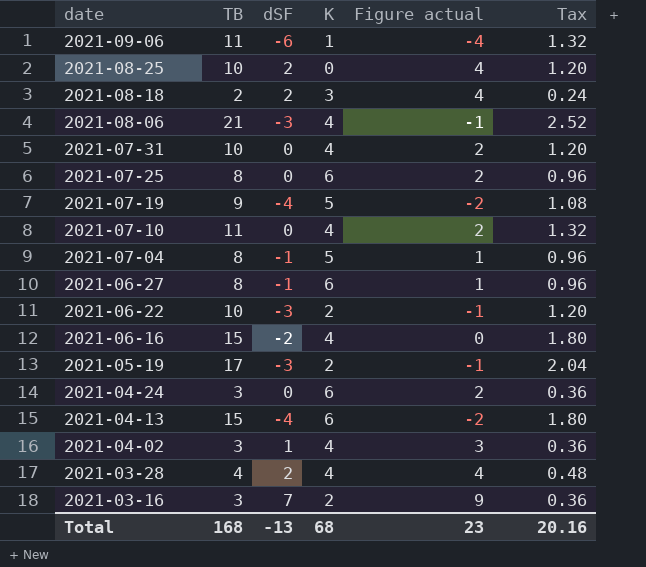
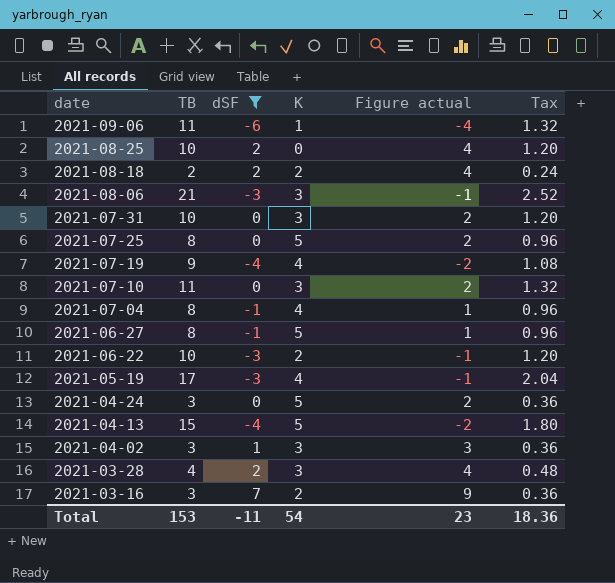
filter: none -> dSF != -2
2021-08-18 | K: 3 -> 2
2021-08-06 | K: 4 -> 3
2021-07-31 | K: 4 -> 3
2021-07-25 | K: 6 -> 5
2021-07-19 | K: 5 -> 4
2021-07-10 | K: 4 -> 3
2021-07-04 | K: 5 -> 4
2021-06-27 | K: 6 -> 5
2021-05-19 | K: 2 -> 4
2021-04-24 | K: 6 -> 5
2021-04-13 | K: 6 -> 5
2021-04-02 | K: 4 -> 3
2021-03-28 | K: 4 -> 3
Total | TB: 168 -> 153
Total | dSF: -13 -> -11
Total | K: 68 -> 54
Total | Tax: 20.16 -> 18.36

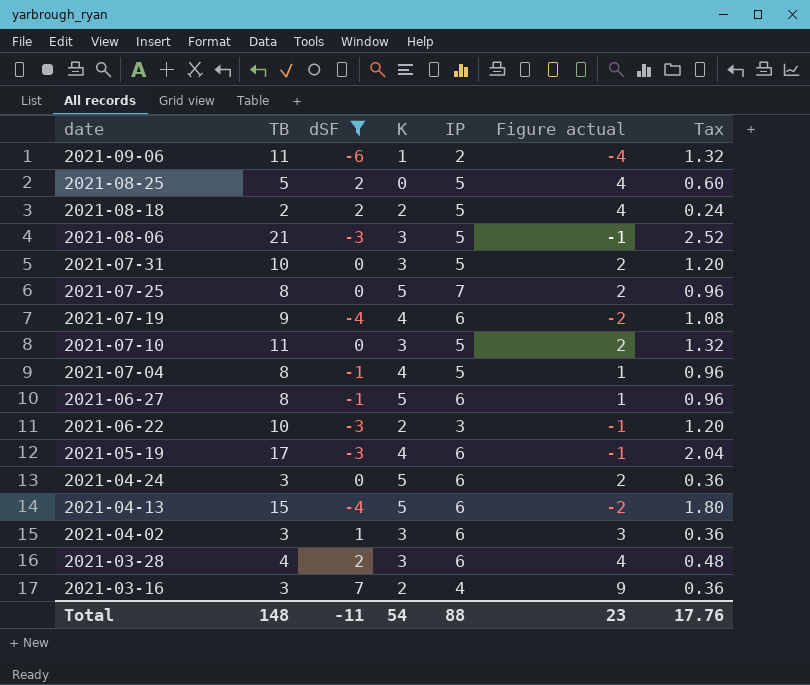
column IP | position: none -> 5
2021-08-25 | TB: 10 -> 5
2021-08-25 | Tax: 1.20 -> 0.60
Total | TB: 153 -> 148
Total | Tax: 18.36 -> 17.76

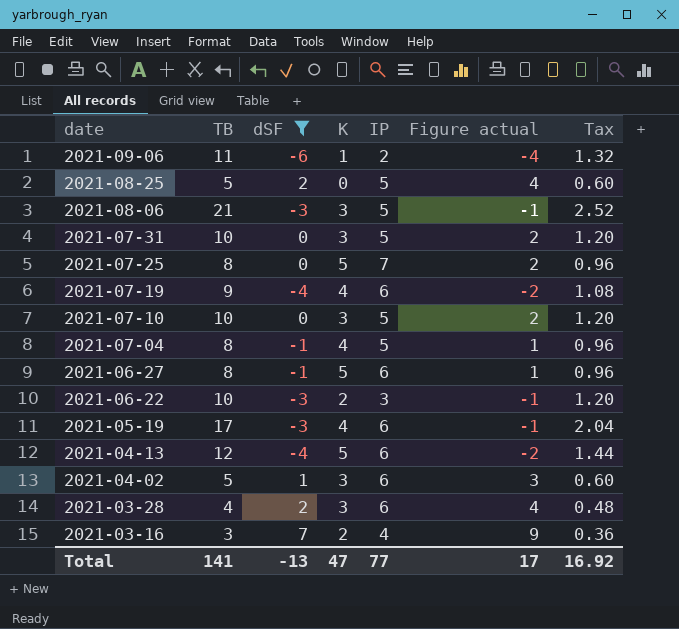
row 2021-08-18: 2 | 2 | 2 | 5 | 4 | 0.24 -> none
row 2021-04-24: 3 | 0 | 5 | 6 | 2 | 0.36 -> none
2021-07-10 | TB: 11 -> 10
2021-07-10 | Tax: 1.32 -> 1.20
2021-04-13 | TB: 15 -> 12
2021-04-13 | Tax: 1.80 -> 1.44
2021-04-02 | TB: 3 -> 5
2021-04-02 | Tax: 0.36 -> 0.60
Total | TB: 148 -> 141
Total | dSF: -11 -> -13
Total | K: 54 -> 47
Total | IP: 88 -> 77
Total | Figure actual: 23 -> 17
Total | Tax: 17.76 -> 16.92

